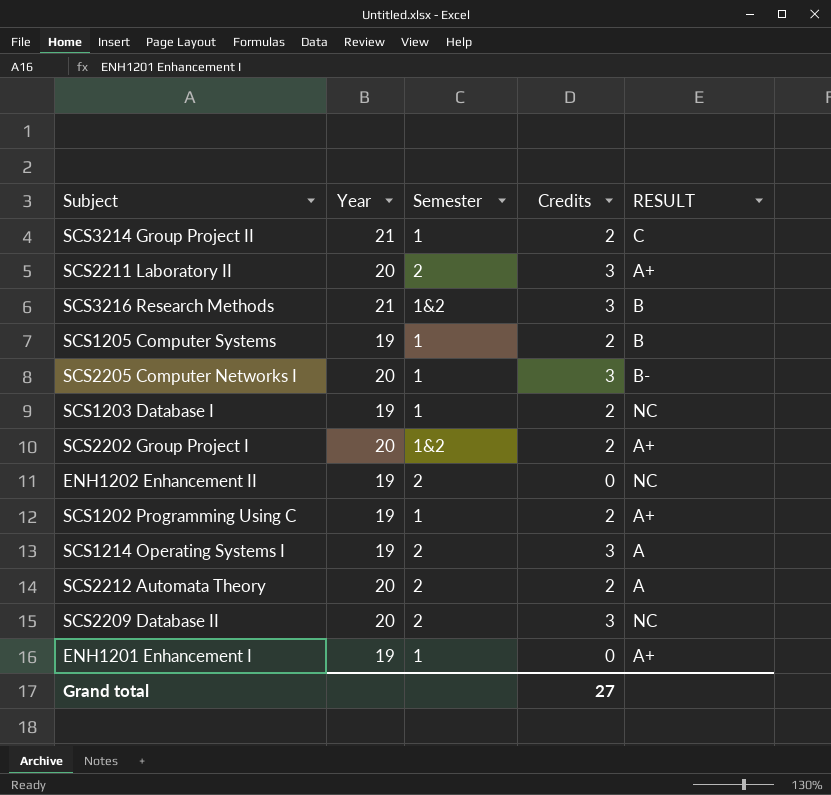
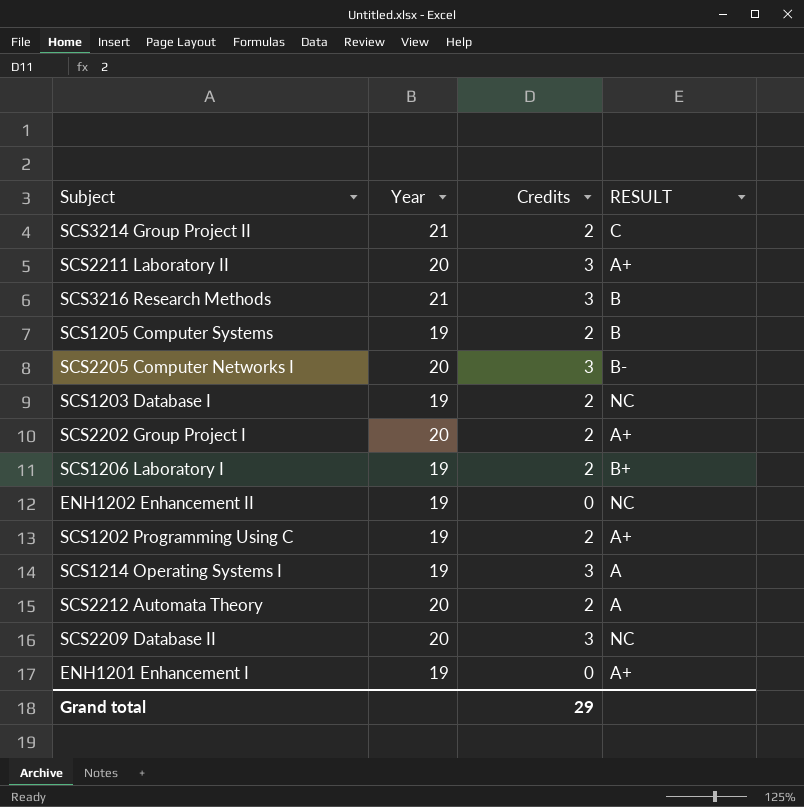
column Semester | position: 3 -> none
row SCS1206 Laboratory I: none -> 19 | 2 | B+
Grand total | Credits: 27 -> 29

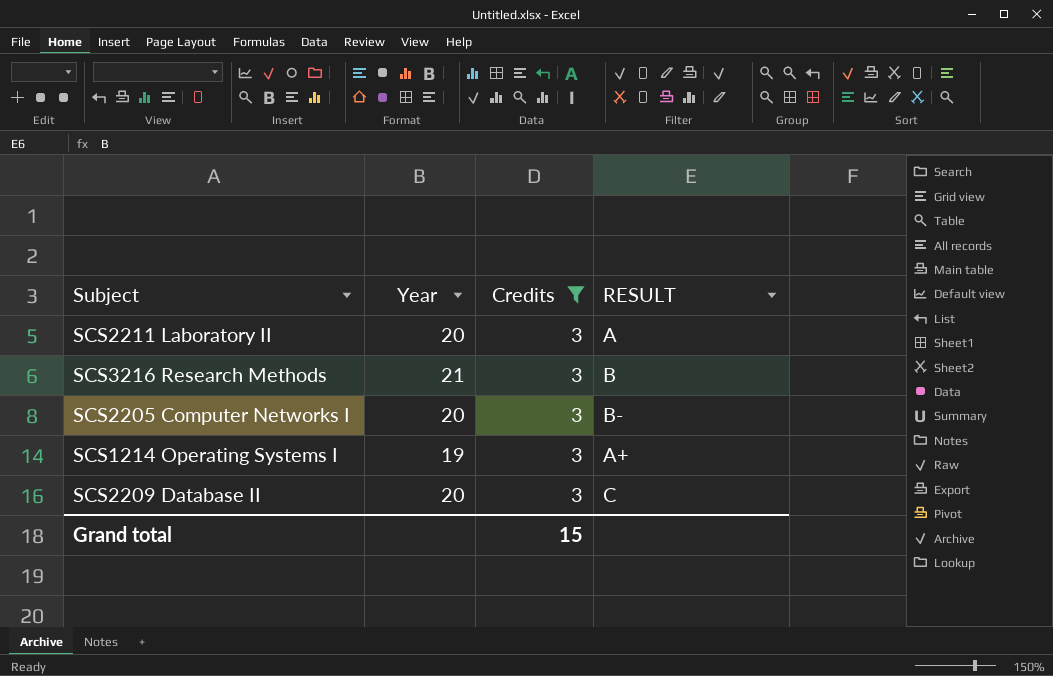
filter: none -> Credits = 3
SCS2211 Laboratory II | RESULT: A+ -> A
SCS1214 Operating Systems I | RESULT: A -> A+
SCS2209 Database II | RESULT: NC -> C
Grand total | Credits: 29 -> 15

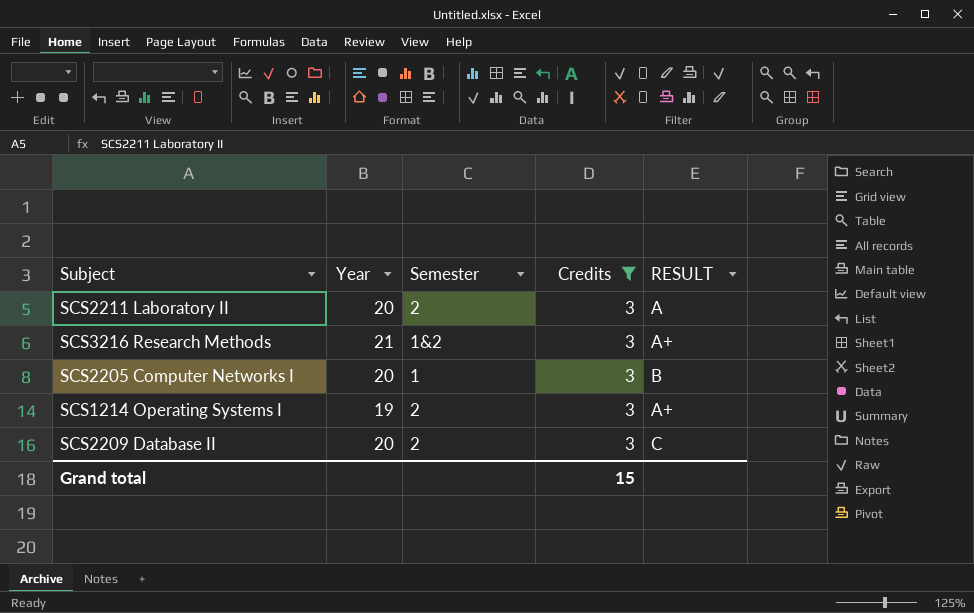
column Semester | position: none -> 3
SCS3216 Research Methods | RESULT: B -> A+
SCS2205 Computer Networks I | RESULT: B- -> B

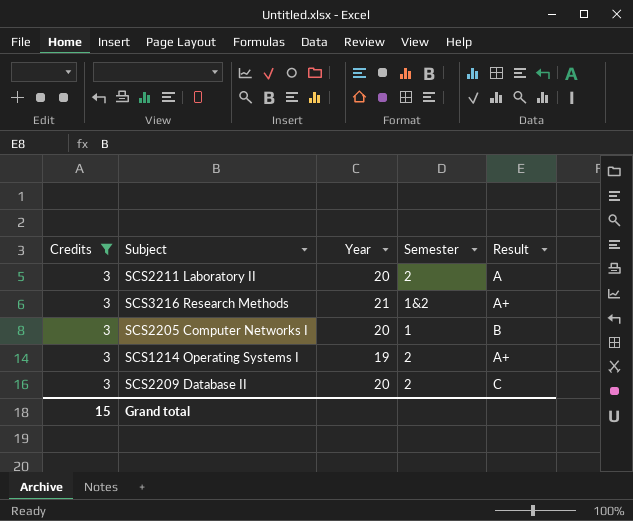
column Credits | position: 4 -> 1
column name: RESULT -> Result

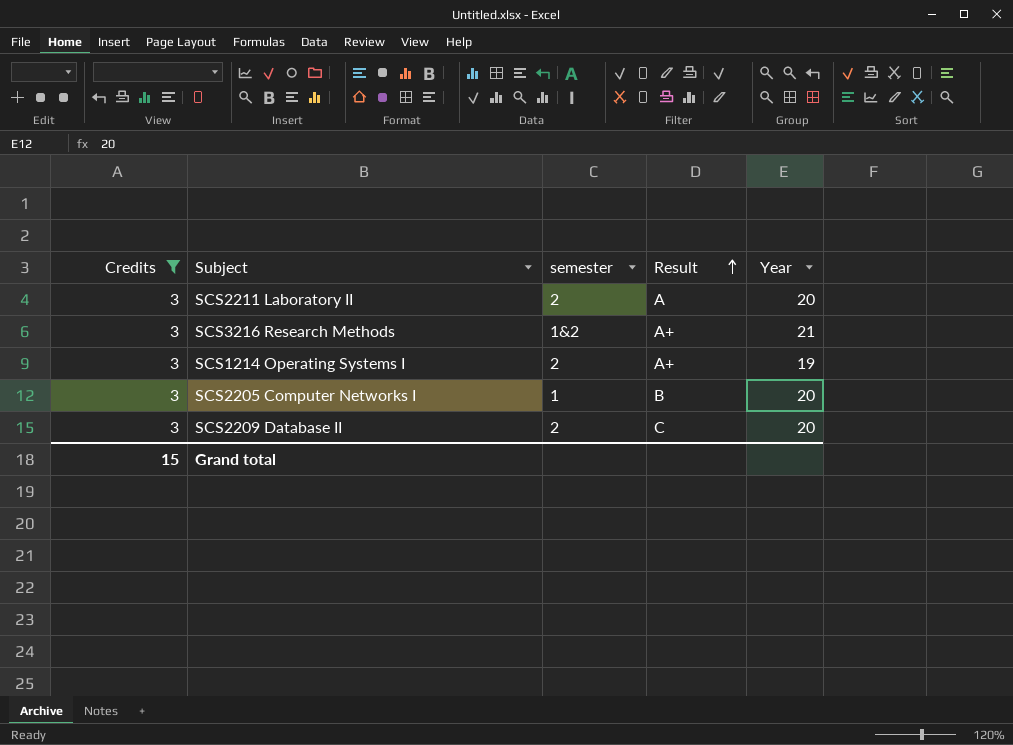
row order: none -> Result ascending
column name: Semester -> semester
column Year | position: 3 -> 5

